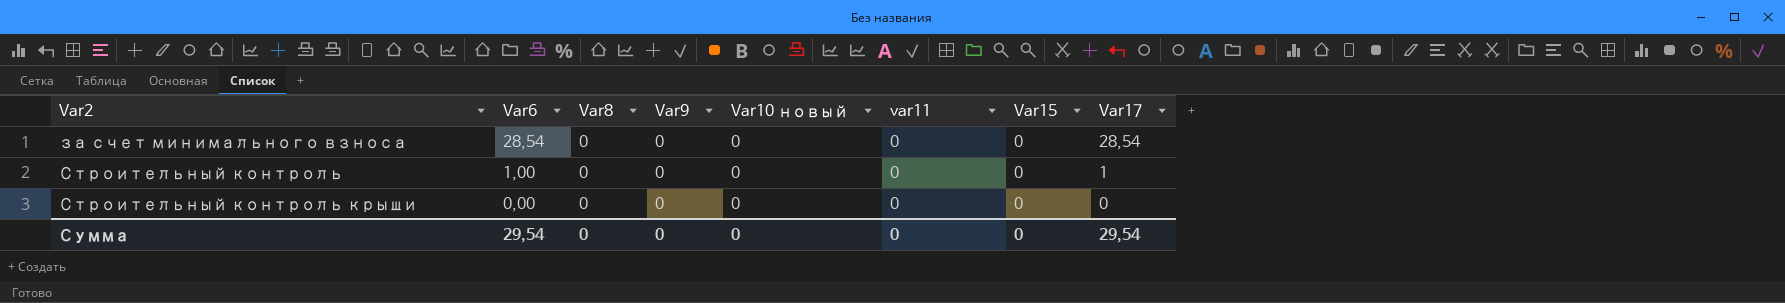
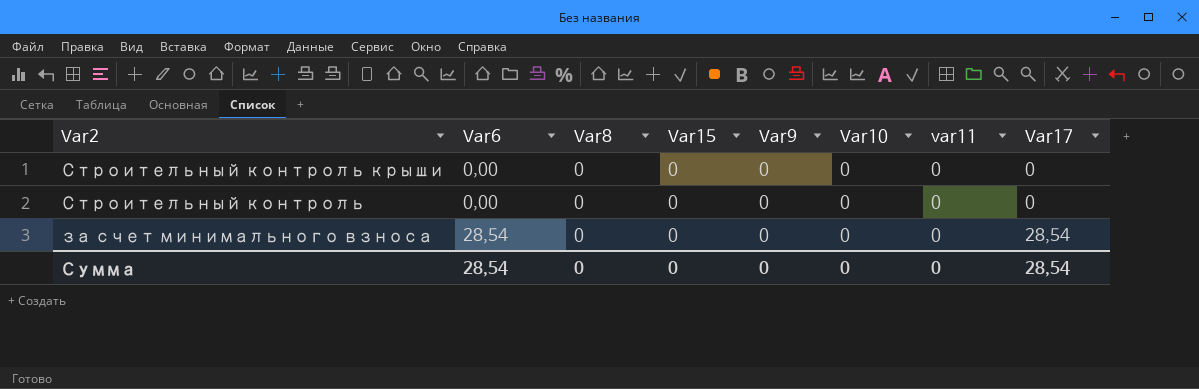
row order: Var2 ascending -> Var2 descending
column Var15 | position: 7 -> 4
column name: Var10 новый -> Var10
Строительный контроль | Var6: 1,00 -> 0,00
Строительный контроль | Var17: 1 -> 0
Сумма | Var6: 29,54 -> 28,54
Сумма | Var17: 29,54 -> 28,54

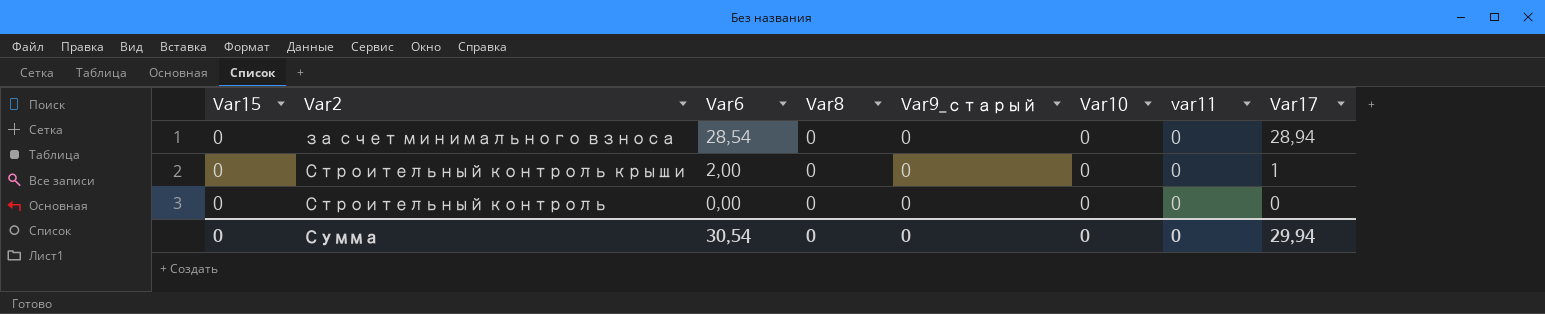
row order: Var2 descending -> Var6 descending
column Var15 | position: 4 -> 1
column name: Var9 -> Var9_старый
за счет минимального взноса | Var17: 28,54 -> 28,94
Строительный контроль крыши | Var6: 0,00 -> 2,00
Строительный контроль крыши | Var17: 0 -> 1
Сумма | Var6: 28,54 -> 30,54
Сумма | Var17: 28,54 -> 29,94

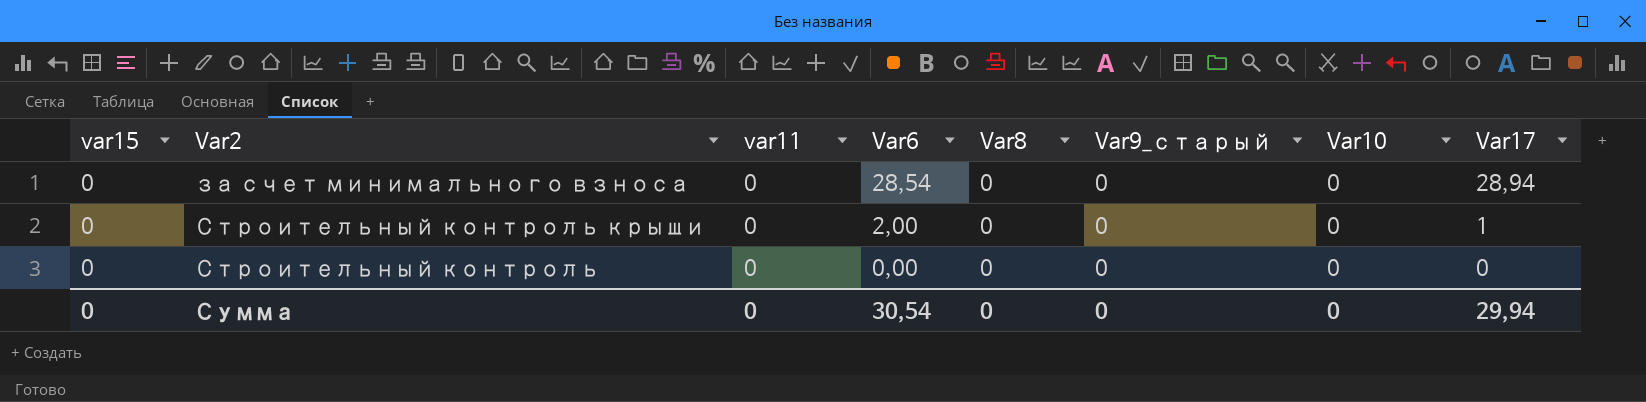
column name: Var15 -> var15
column var11 | position: 7 -> 3

